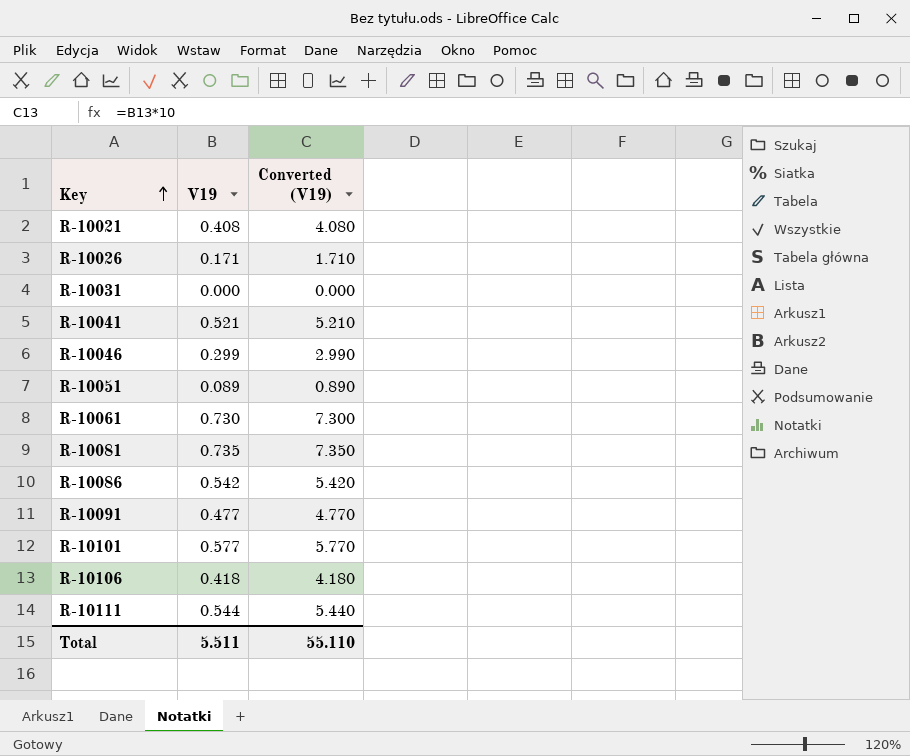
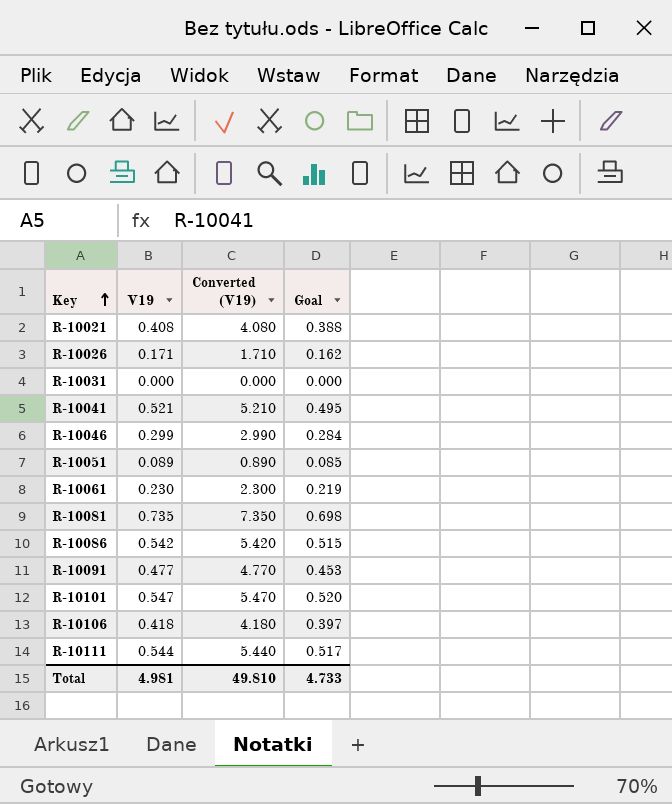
column Goal | formula: none -> [V19] * 0.95
R-10061 | V19: 0.730 -> 0.230
R-10061 | Converted (V19): 7.300 -> 2.300
R-10101 | V19: 0.577 -> 0.547
R-10101 | Converted (V19): 5.770 -> 5.470
Total | V19: 5.511 -> 4.981
Total | Converted (V19): 55.110 -> 49.810

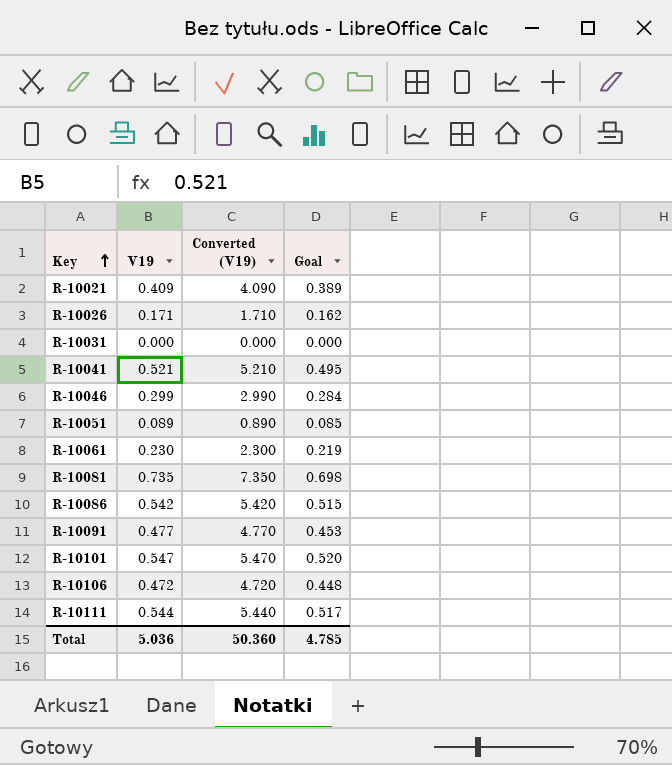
R-10021 | V19: 0.408 -> 0.409
R-10021 | Converted (V19): 4.080 -> 4.090
R-10021 | Goal: 0.388 -> 0.389
R-10106 | V19: 0.418 -> 0.472
R-10106 | Converted (V19): 4.180 -> 4.720
R-10106 | Goal: 0.397 -> 0.448
Total | V19: 4.981 -> 5.036
Total | Converted (V19): 49.810 -> 50.360
Total | Goal: 4.733 -> 4.785

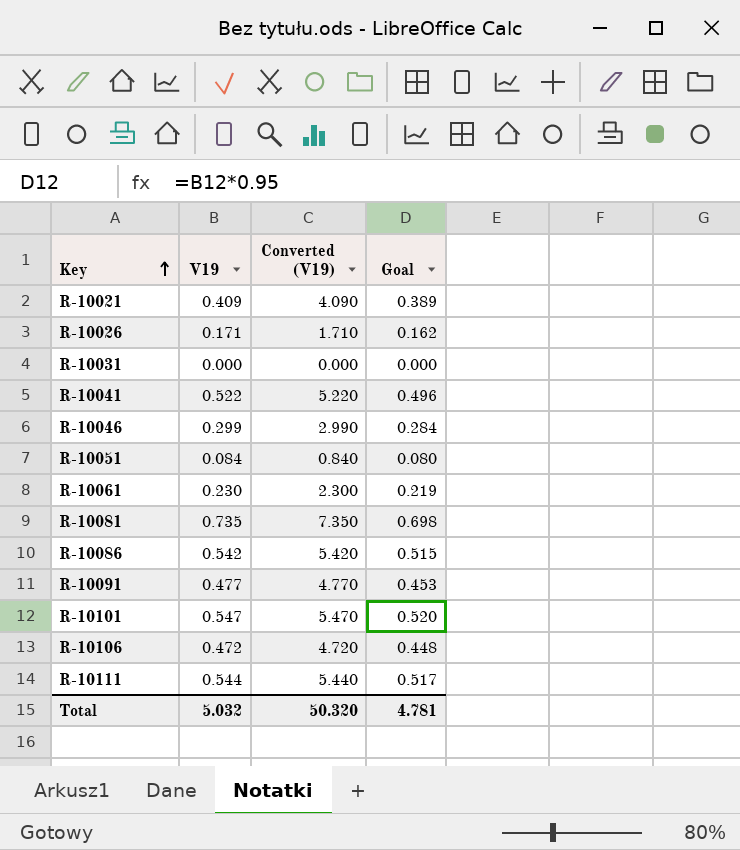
R-10041 | V19: 0.521 -> 0.522
R-10041 | Converted (V19): 5.210 -> 5.220
R-10041 | Goal: 0.495 -> 0.496
R-10051 | V19: 0.089 -> 0.084
R-10051 | Converted (V19): 0.890 -> 0.840
R-10051 | Goal: 0.085 -> 0.080
Total | V19: 5.036 -> 5.032
Total | Converted (V19): 50.360 -> 50.320
Total | Goal: 4.785 -> 4.781

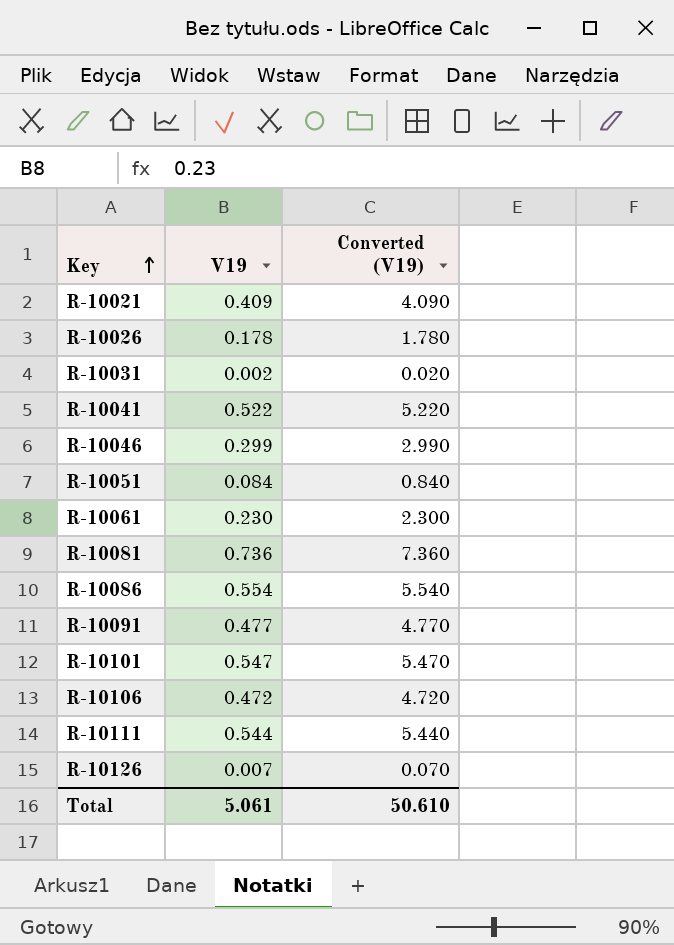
column Goal | formula: [V19] * 0.95 -> none
R-10026 | V19: 0.171 -> 0.178
R-10026 | Converted (V19): 1.710 -> 1.780
R-10031 | V19: 0.000 -> 0.002
R-10031 | Converted (V19): 0.000 -> 0.020
R-10081 | V19: 0.735 -> 0.736
R-10081 | Converted (V19): 7.350 -> 7.360
R-10086 | V19: 0.542 -> 0.554
R-10086 | Converted (V19): 5.420 -> 5.540
row R-10126: none -> 0.007 | 0.070
Total | V19: 5.032 -> 5.061
Total | Converted (V19): 50.320 -> 50.610

